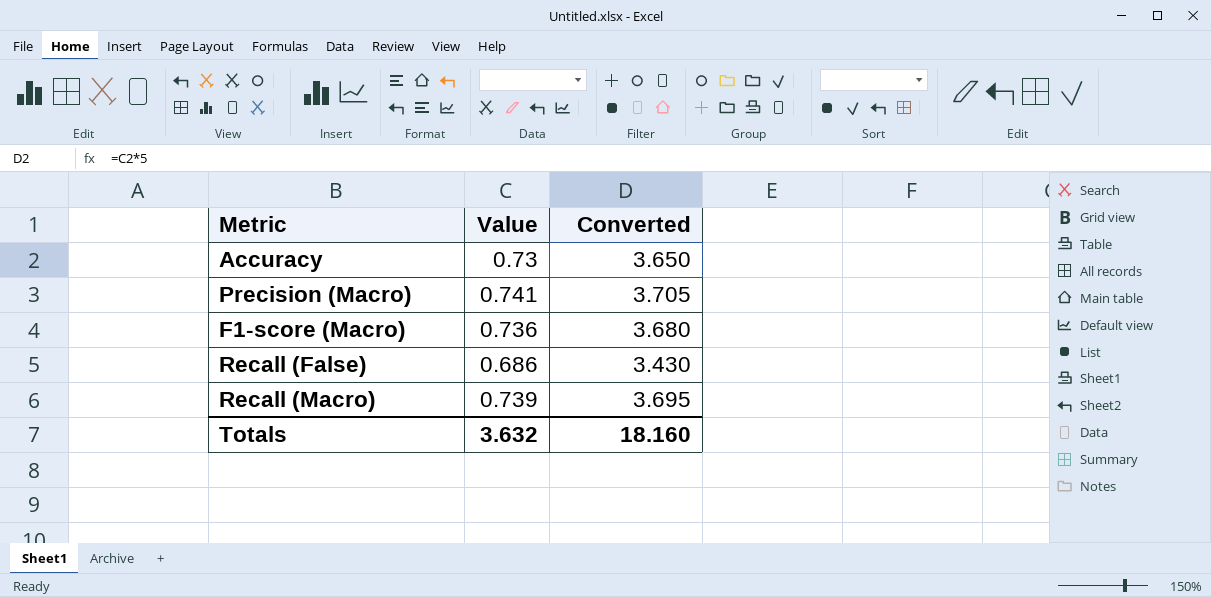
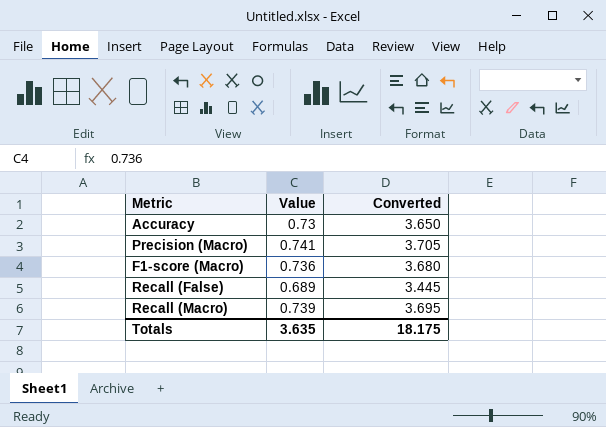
Recall (False) | Value: 0.686 -> 0.689
Recall (False) | Converted: 3.430 -> 3.445
Totals | Value: 3.632 -> 3.635
Totals | Converted: 18.160 -> 18.175

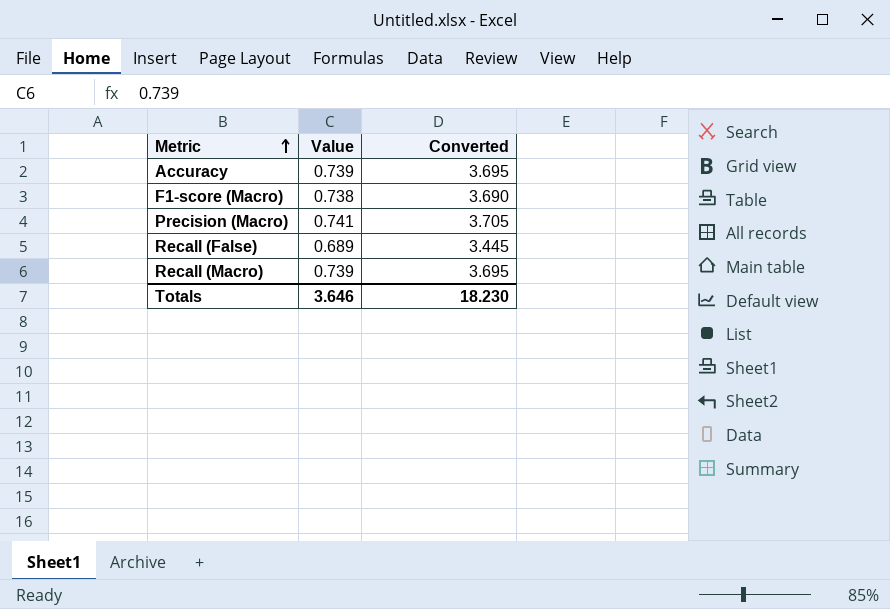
row order: none -> Metric ascending
Accuracy | Value: 0.73 -> 0.739
Accuracy | Converted: 3.650 -> 3.695
F1-score (Macro) | Value: 0.736 -> 0.738
F1-score (Macro) | Converted: 3.680 -> 3.690
Totals | Value: 3.635 -> 3.646
Totals | Converted: 18.175 -> 18.230

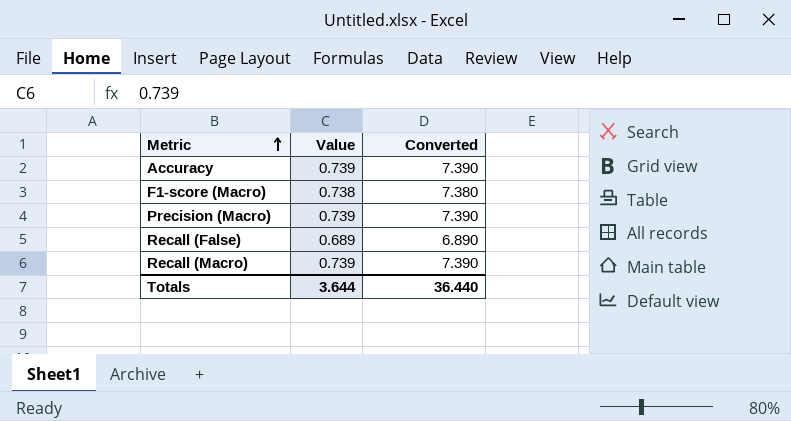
column Converted | formula: [Value] * 5 -> [Value] * 10
Precision (Macro) | Value: 0.741 -> 0.739
Totals | Value: 3.646 -> 3.644
Totals | Converted: 18.230 -> 36.440

